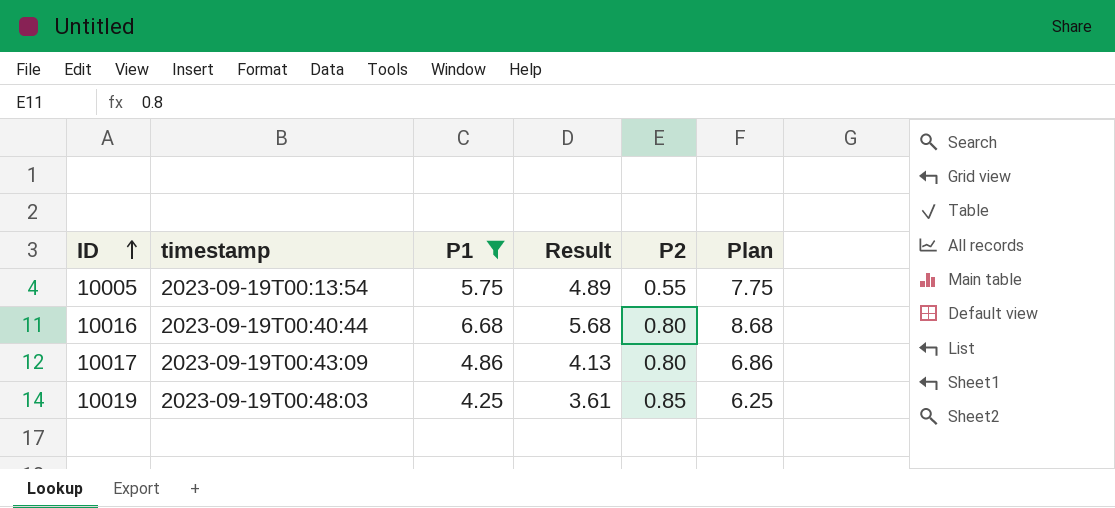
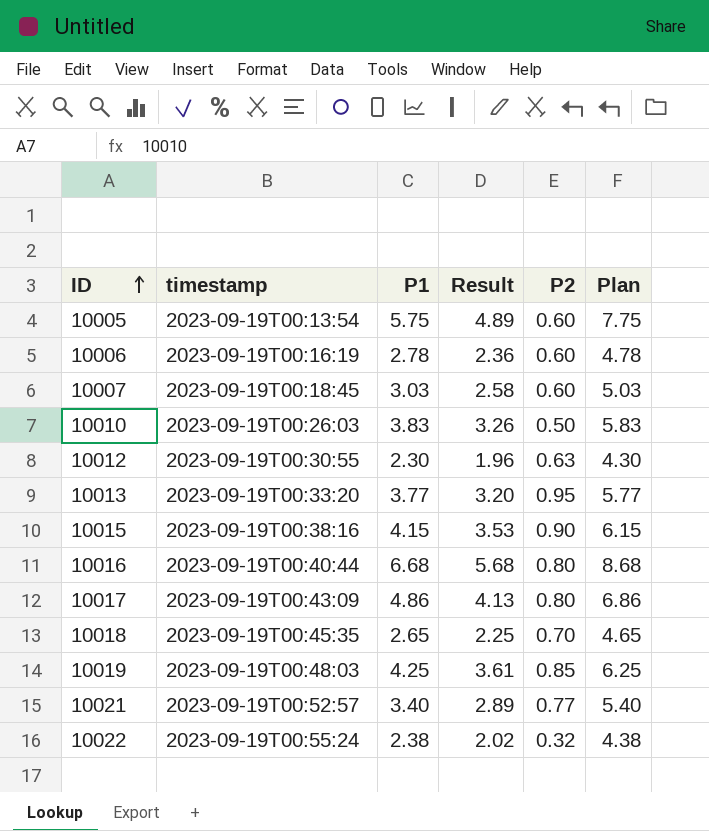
filter: P1 >= 4.25 -> none
10005 | P2: 0.55 -> 0.60

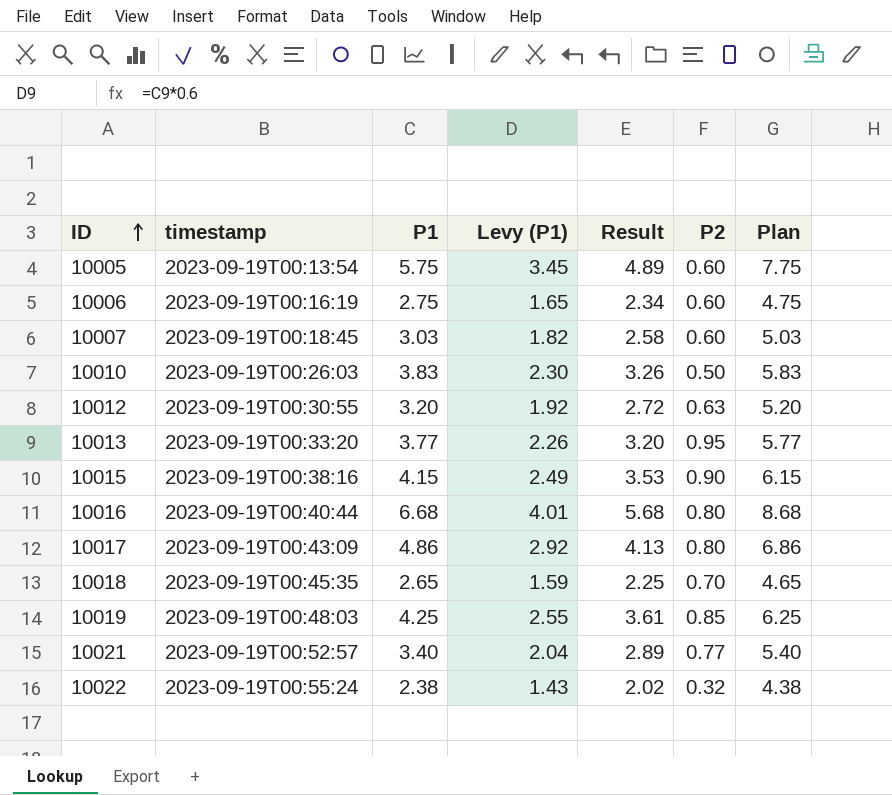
column Levy (P1) | formula: none -> [P1] * 0.6
10006 | P1: 2.78 -> 2.75
10006 | Result: 2.36 -> 2.34
10006 | Plan: 4.78 -> 4.75
10012 | P1: 2.30 -> 3.20
10012 | Result: 1.96 -> 2.72
10012 | Plan: 4.30 -> 5.20

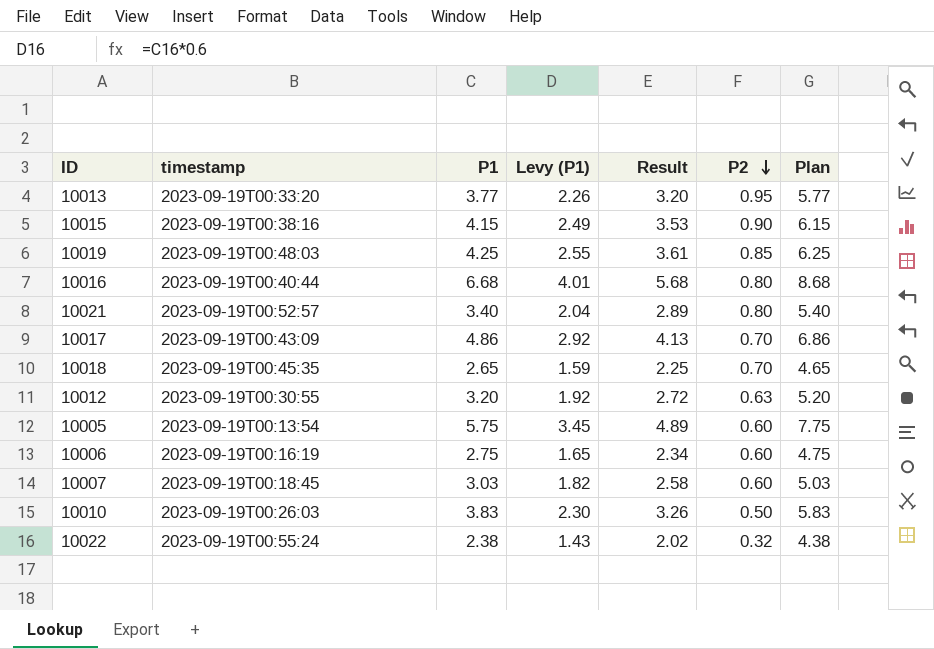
row order: ID ascending -> P2 descending
10021 | P2: 0.77 -> 0.80
10017 | P2: 0.80 -> 0.70

